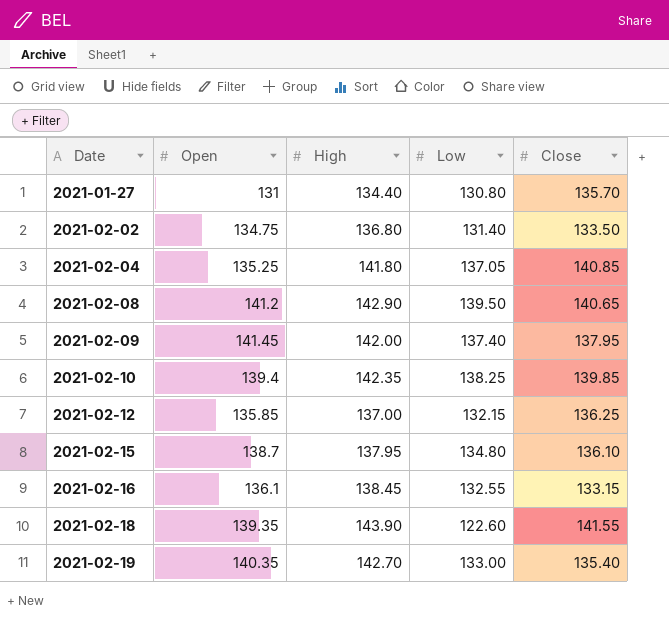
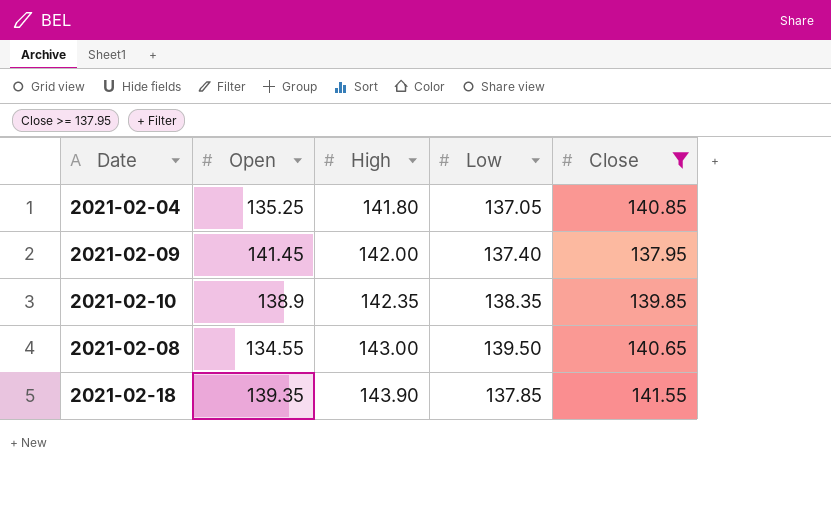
filter: none -> Close >= 137.95
row order: Date ascending -> High ascending
2021-02-10 | Open: 139.4 -> 138.9
2021-02-10 | Low: 138.25 -> 138.35
2021-02-08 | Open: 141.2 -> 134.55
2021-02-08 | High: 142.90 -> 143.00
2021-02-18 | Low: 122.60 -> 137.85

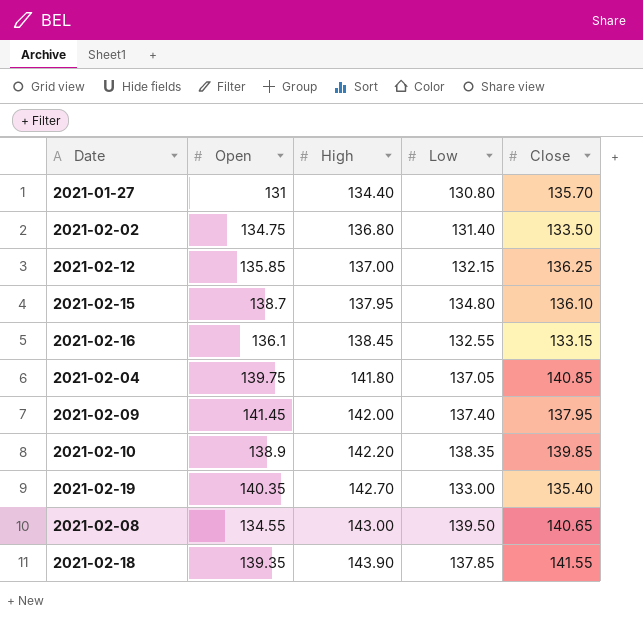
filter: Close >= 137.95 -> none
2021-02-04 | Open: 135.25 -> 139.75
2021-02-10 | High: 142.35 -> 142.20

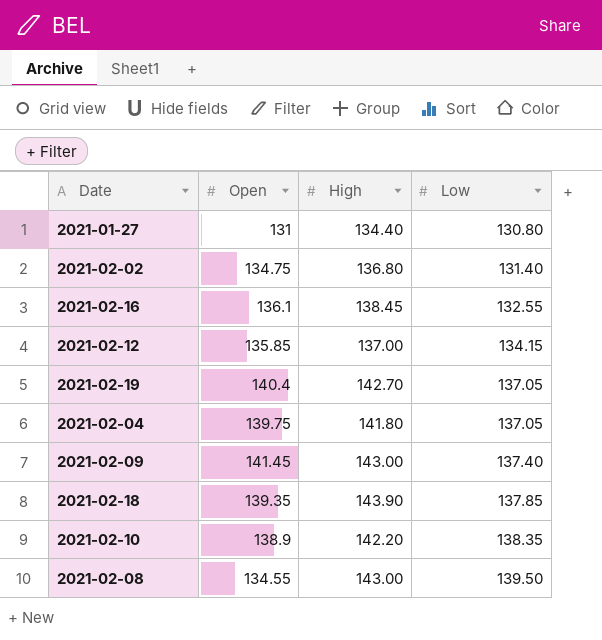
row order: High ascending -> Low ascending
column Close | position: 5 -> none
row 2021-02-15: 138.7 | 137.95 | 134.80 | 136.10 -> none
2021-02-12 | Low: 132.15 -> 134.15
2021-02-19 | Open: 140.35 -> 140.4
2021-02-19 | Low: 133.00 -> 137.05
2021-02-09 | High: 142.00 -> 143.00

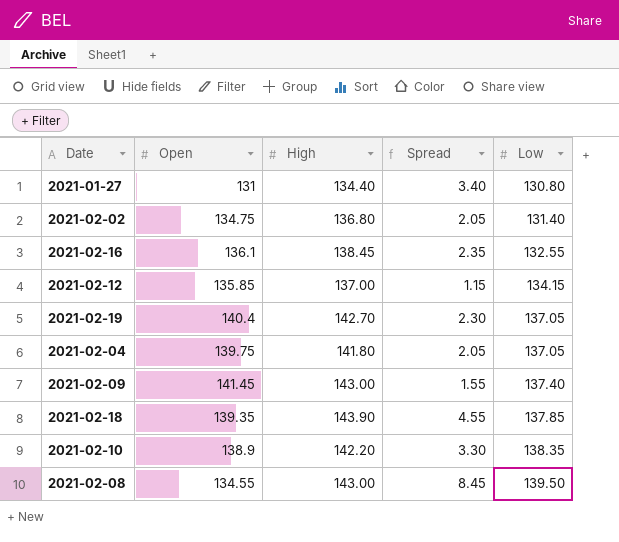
column Spread | formula: none -> [High] - [Open]

